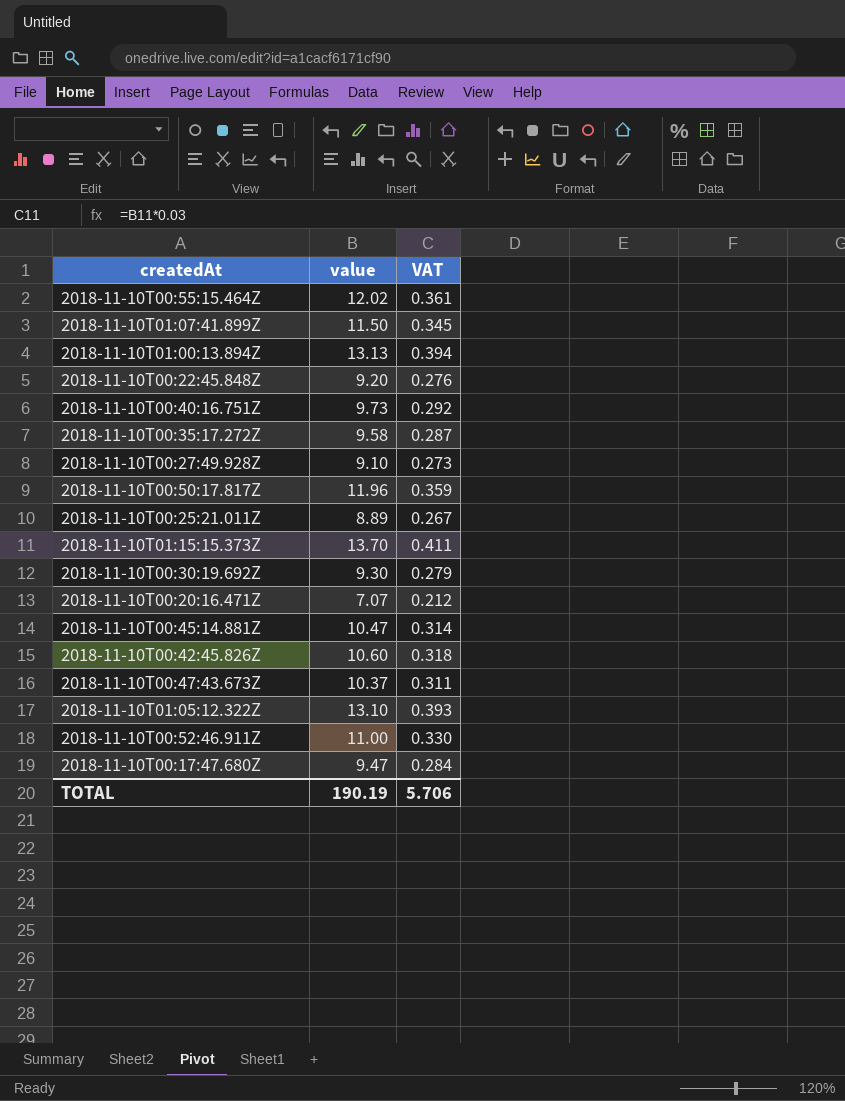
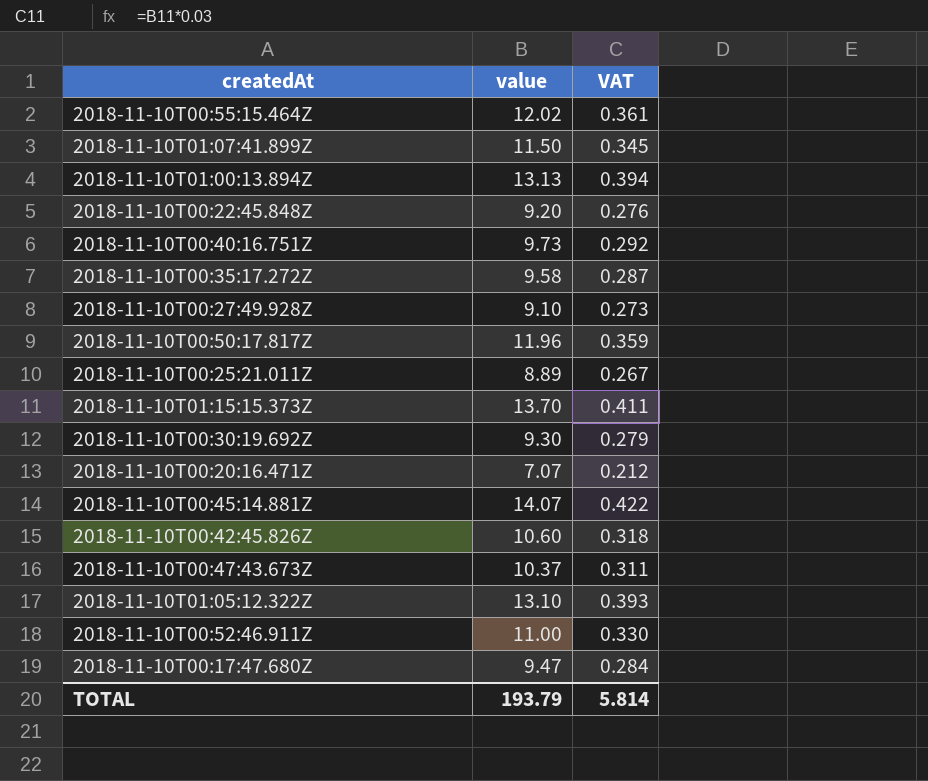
2018-11-10T00:45:14.881Z | value: 10.47 -> 14.07
2018-11-10T00:45:14.881Z | VAT: 0.314 -> 0.422
TOTAL | value: 190.19 -> 193.79
TOTAL | VAT: 5.706 -> 5.814

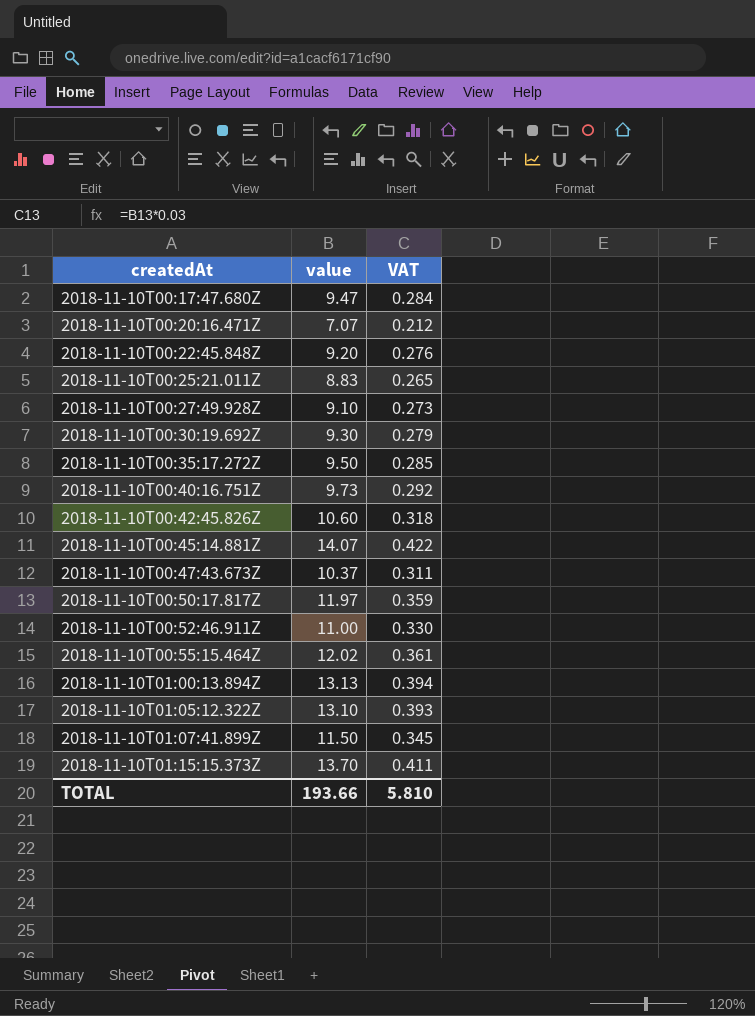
row order: none -> createdAt ascending
2018-11-10T00:25:21.011Z | value: 8.89 -> 8.83
2018-11-10T00:25:21.011Z | VAT: 0.267 -> 0.265
2018-11-10T00:35:17.272Z | value: 9.58 -> 9.50
2018-11-10T00:35:17.272Z | VAT: 0.287 -> 0.285
2018-11-10T00:50:17.817Z | value: 11.96 -> 11.97
TOTAL | value: 193.79 -> 193.66
TOTAL | VAT: 5.814 -> 5.810

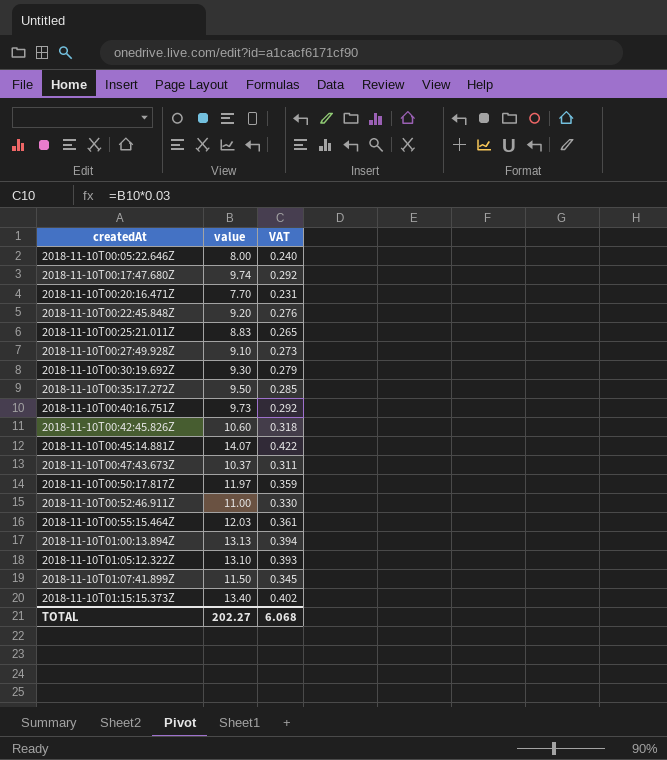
row 2018-11-10T00:05:22.646Z: none -> 8.00 | 0.240
2018-11-10T00:17:47.680Z | value: 9.47 -> 9.74
2018-11-10T00:17:47.680Z | VAT: 0.284 -> 0.292
2018-11-10T00:20:16.471Z | value: 7.07 -> 7.70
2018-11-10T00:20:16.471Z | VAT: 0.212 -> 0.231
2018-11-10T00:55:15.464Z | value: 12.02 -> 12.03
2018-11-10T01:15:15.373Z | value: 13.70 -> 13.40
2018-11-10T01:15:15.373Z | VAT: 0.411 -> 0.402
TOTAL | value: 193.66 -> 202.27
TOTAL | VAT: 5.810 -> 6.068

